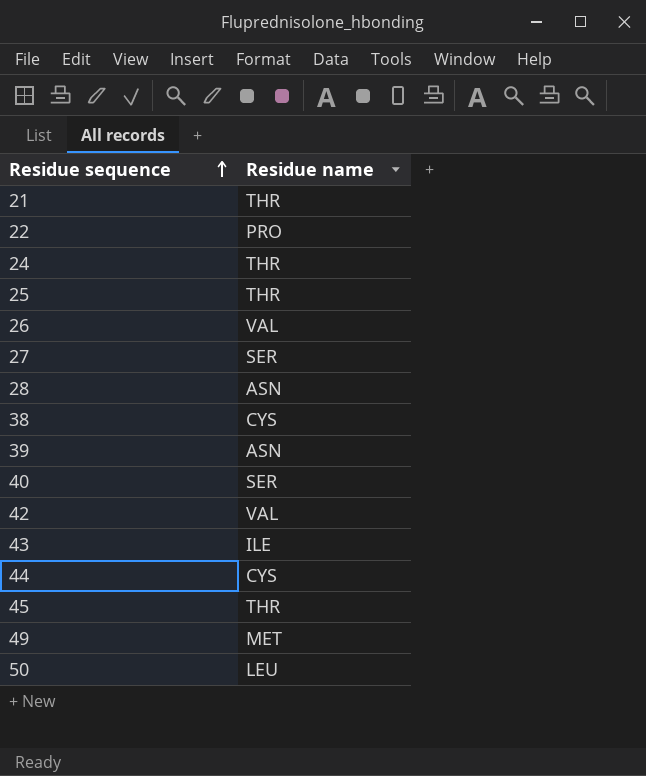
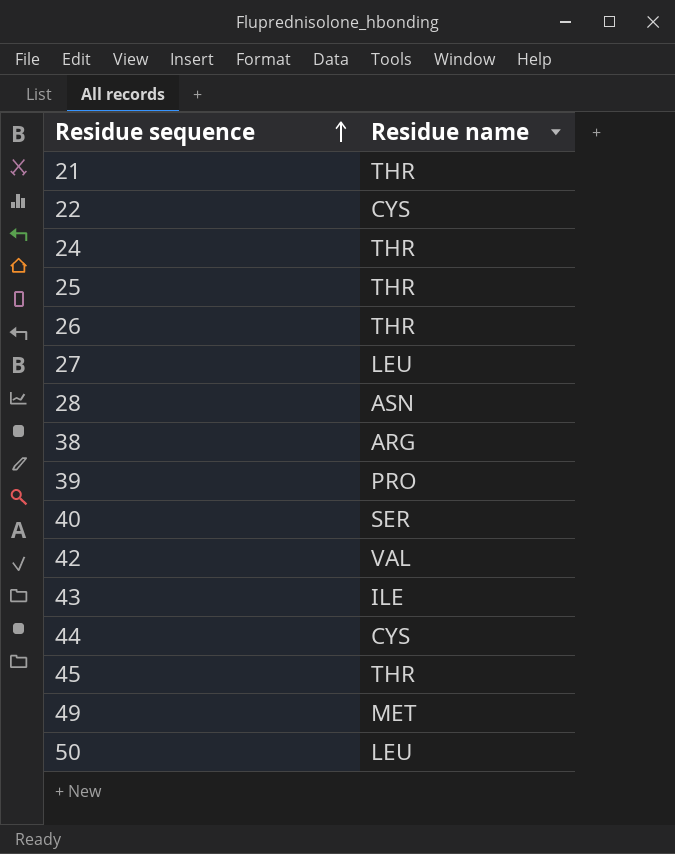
22 | Residue name: PRO -> CYS
26 | Residue name: VAL -> THR
27 | Residue name: SER -> LEU
38 | Residue name: CYS -> ARG
39 | Residue name: ASN -> PRO

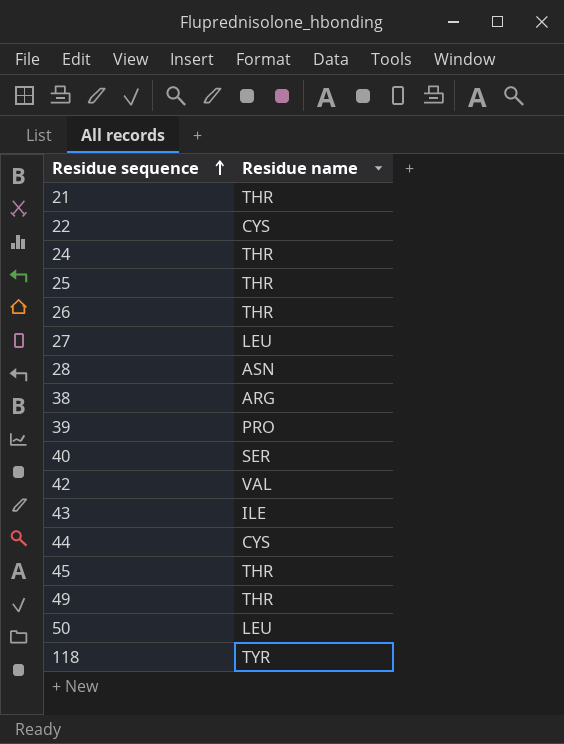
49 | Residue name: MET -> THR
row 118: none -> TYR

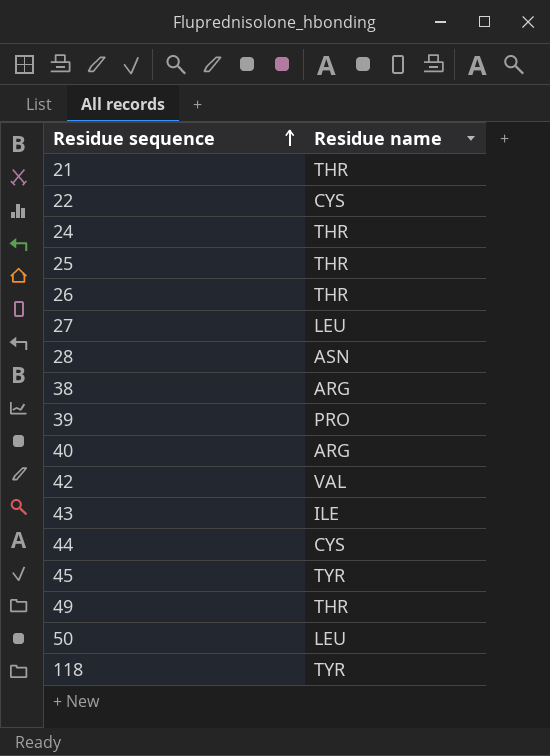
40 | Residue name: SER -> ARG
45 | Residue name: THR -> TYR

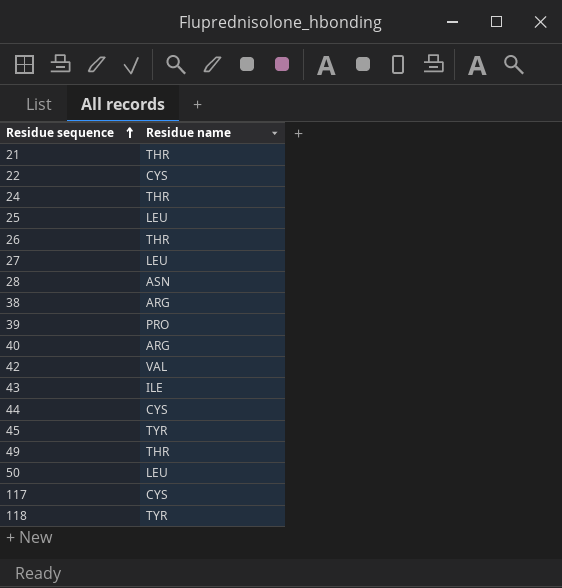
25 | Residue name: THR -> LEU
row 117: none -> CYS

